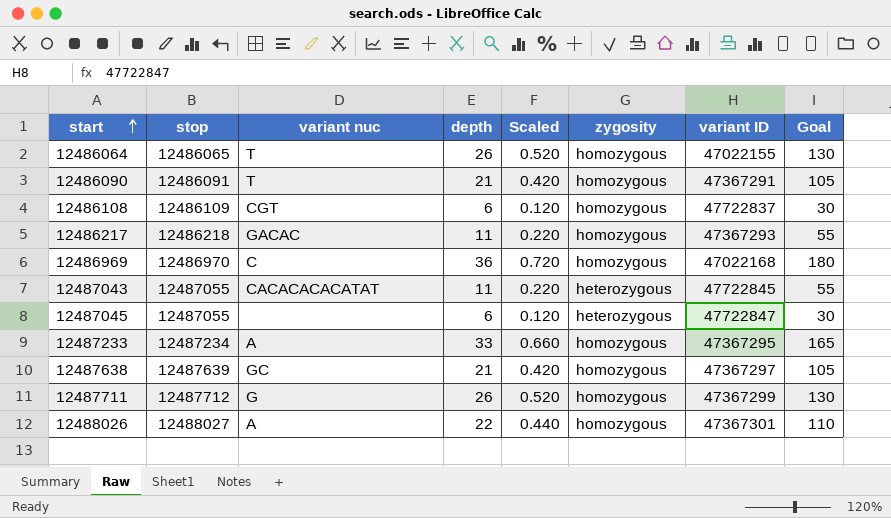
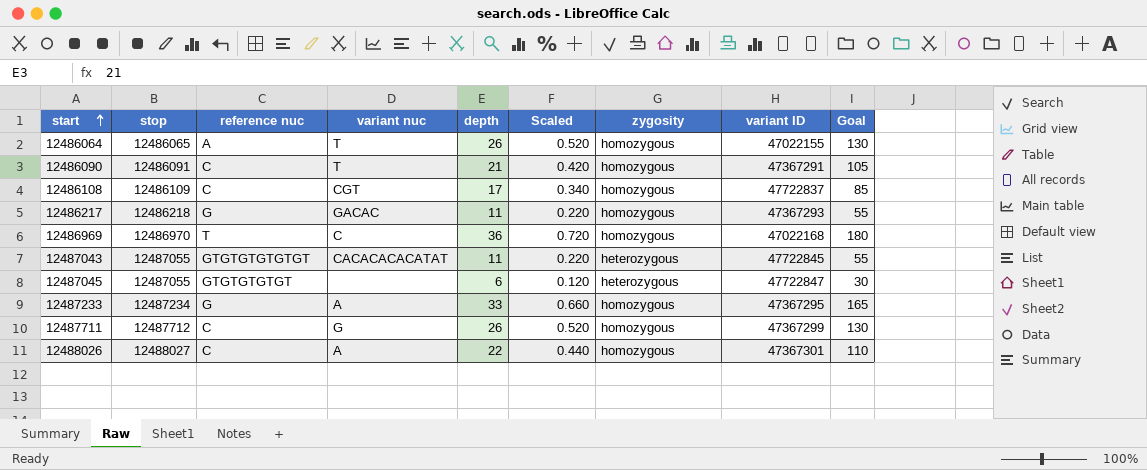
column reference nuc | position: none -> 3
row 12487638: 12487639 | GC | 21 | 0.420 | homozygous | 47367297 | 105 -> none
12486108 | depth: 6 -> 17
12486108 | Scaled: 0.120 -> 0.340
12486108 | Goal: 30 -> 85

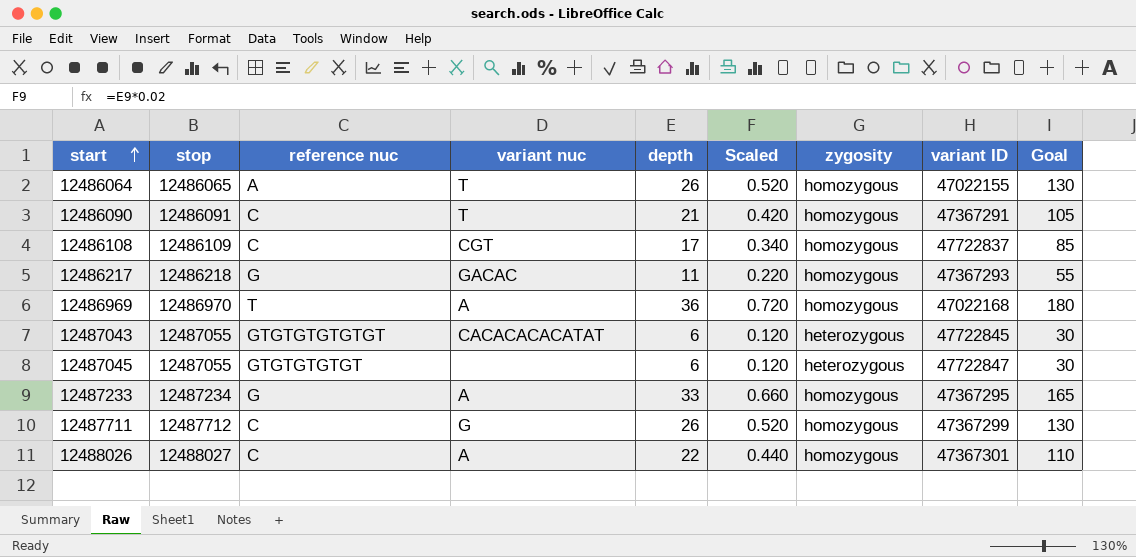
12486969 | variant nuc: C -> A
12487043 | depth: 11 -> 6
12487043 | Scaled: 0.220 -> 0.120
12487043 | Goal: 55 -> 30

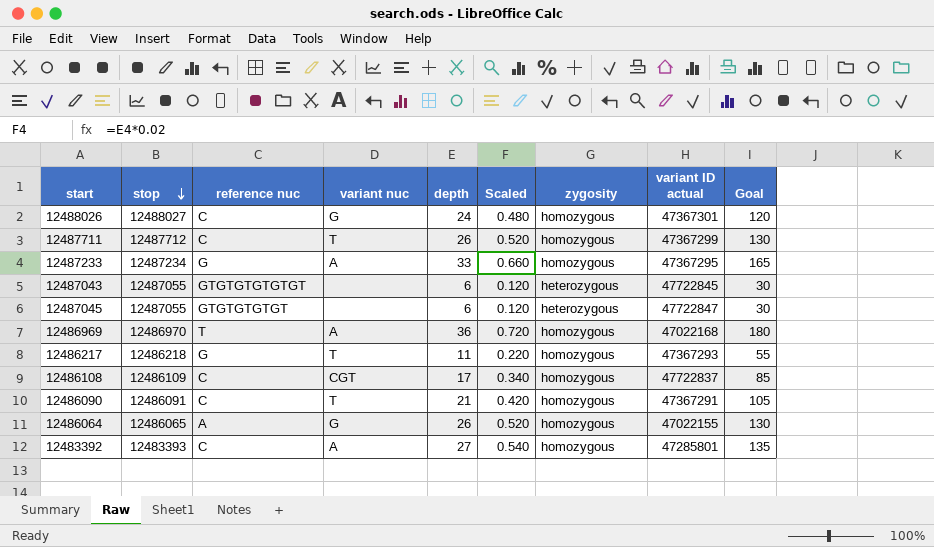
row order: start ascending -> stop descending
column name: variant ID -> variant ID actual
12488026 | variant nuc: A -> G
12488026 | depth: 22 -> 24
12488026 | Scaled: 0.440 -> 0.480
12488026 | Goal: 110 -> 120
12487711 | variant nuc: G -> T
12487043 | variant nuc: CACACACACATAT -> none
12486217 | variant nuc: GACAC -> T
12486064 | variant nuc: T -> G
row 12483392: none -> 12483393 | C | A | 27 | 0.540 | homozygous | 47285801 | 135

